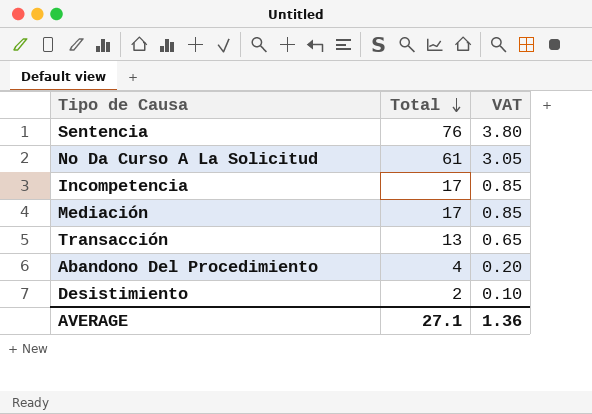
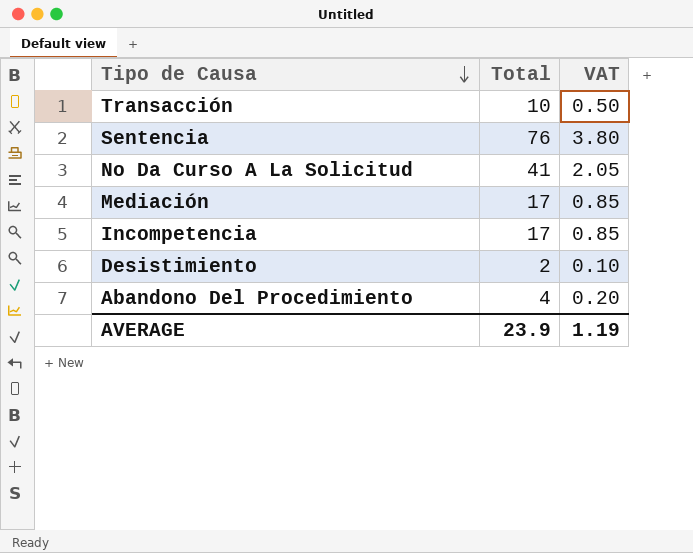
row order: Total descending -> Tipo de Causa descending
Transacción | Total: 13 -> 10
Transacción | VAT: 0.65 -> 0.50
No Da Curso A La Solicitud | Total: 61 -> 41
No Da Curso A La Solicitud | VAT: 3.05 -> 2.05
AVERAGE | Total: 27.1 -> 23.9
AVERAGE | VAT: 1.36 -> 1.19

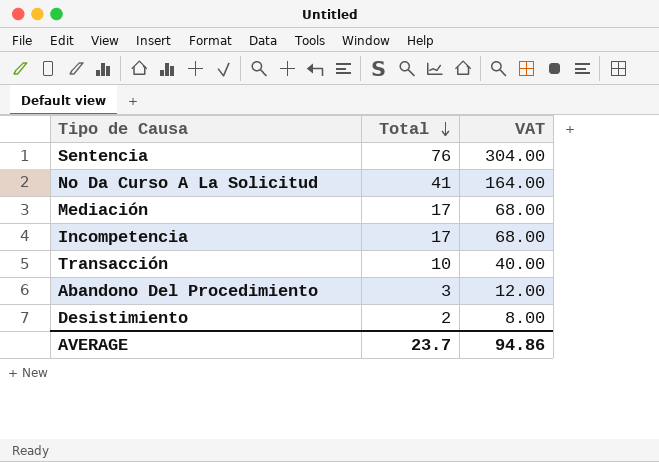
row order: Tipo de Causa descending -> Total descending
column VAT | formula: [Total] * 0.05 -> [Total] * 4
Abandono Del Procedimiento | Total: 4 -> 3
AVERAGE | Total: 23.9 -> 23.7
AVERAGE | VAT: 1.19 -> 94.86

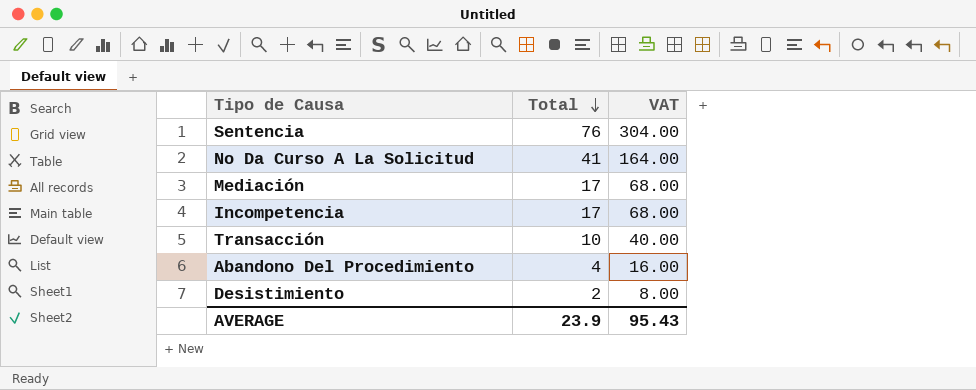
Abandono Del Procedimiento | Total: 3 -> 4
Abandono Del Procedimiento | VAT: 12.00 -> 16.00
AVERAGE | Total: 23.7 -> 23.9
AVERAGE | VAT: 94.86 -> 95.43

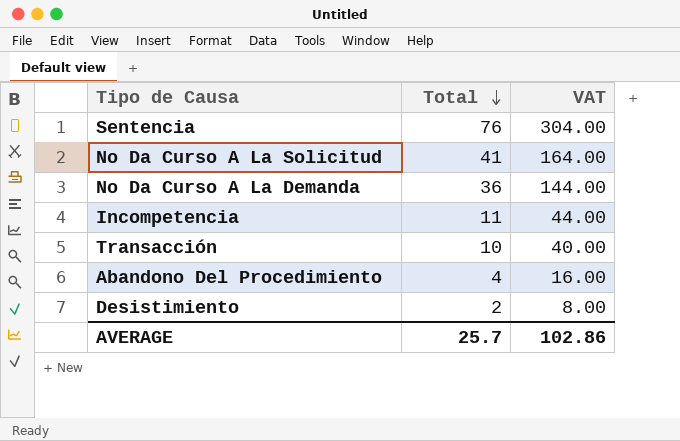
row Mediación: 17 | 68.00 -> none
row No Da Curso A La Demanda: none -> 36 | 144.00
Incompetencia | Total: 17 -> 11
Incompetencia | VAT: 68.00 -> 44.00
AVERAGE | Total: 23.9 -> 25.7
AVERAGE | VAT: 95.43 -> 102.86

